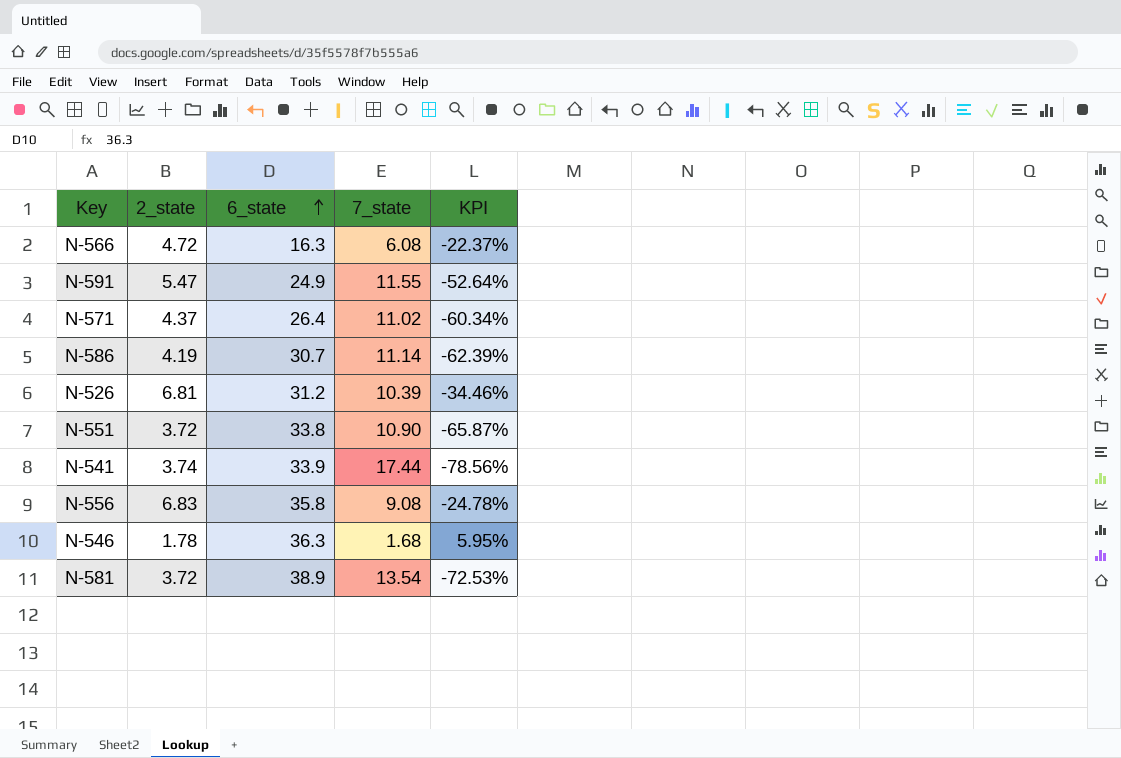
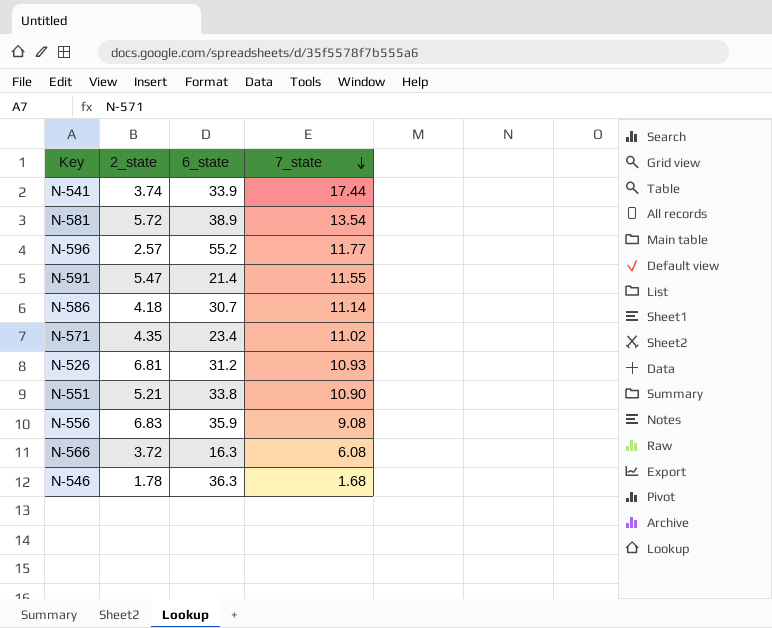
row order: 6_state ascending -> 7_state descending
column KPI | formula: ([2_state] - [7_state]) / [7_state] -> none
N-581 | 2_state: 3.72 -> 5.72
row N-596: none -> 2.57 | 55.2 | 11.77
N-591 | 6_state: 24.9 -> 21.4
N-586 | 2_state: 4.19 -> 4.18
N-571 | 2_state: 4.37 -> 4.35
N-571 | 6_state: 26.4 -> 23.4
N-526 | 7_state: 10.39 -> 10.93
N-551 | 2_state: 3.72 -> 5.21
N-556 | 6_state: 35.8 -> 35.9
N-566 | 2_state: 4.72 -> 3.72

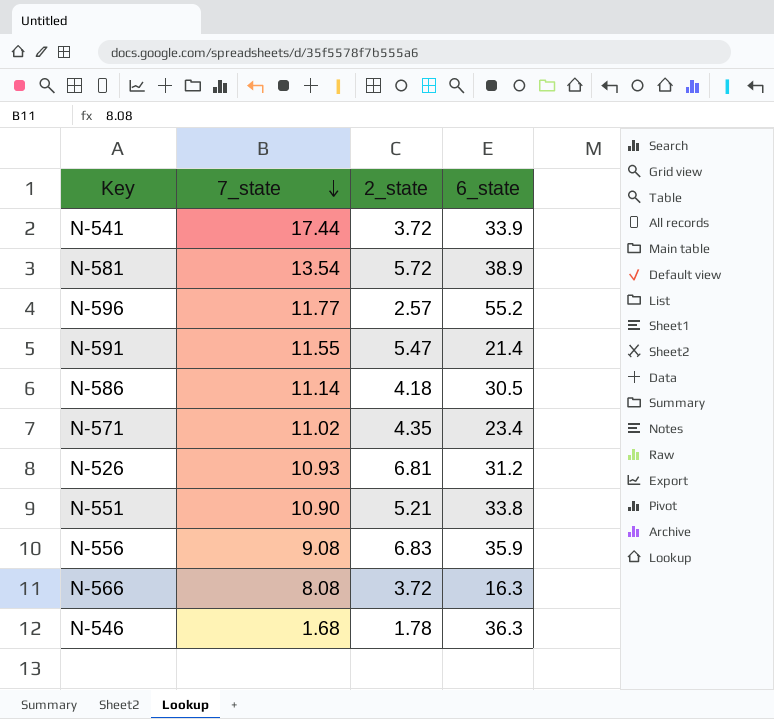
column 7_state | position: 4 -> 2
N-541 | 2_state: 3.74 -> 3.72
N-586 | 6_state: 30.7 -> 30.5
N-566 | 7_state: 6.08 -> 8.08

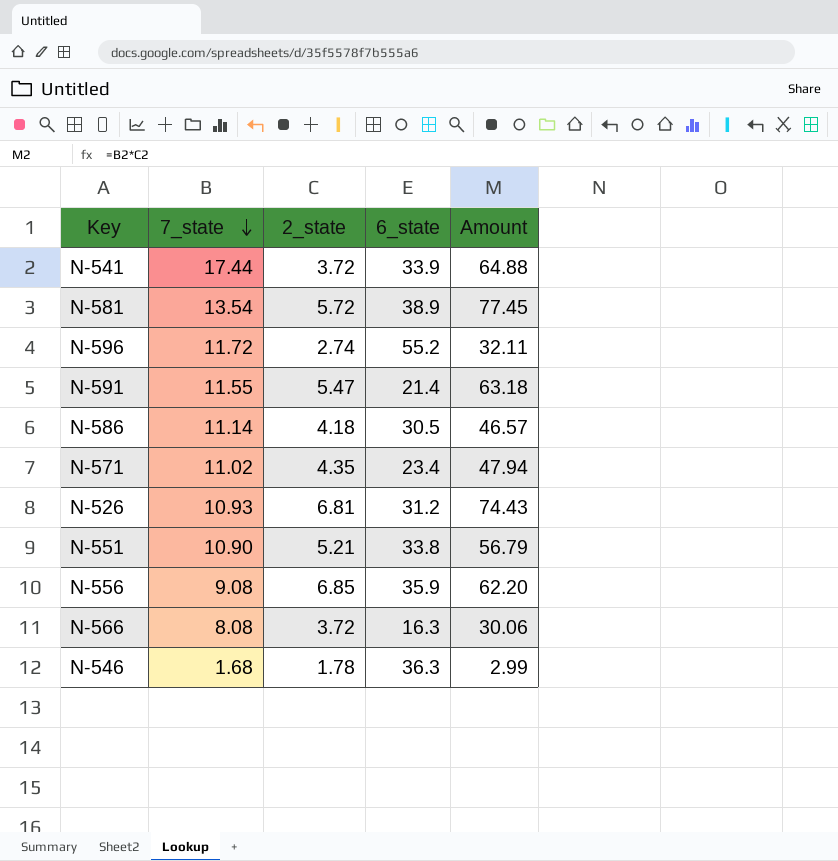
column Amount | formula: none -> [7_state] * [2_state]
N-596 | 7_state: 11.77 -> 11.72
N-596 | 2_state: 2.57 -> 2.74
N-556 | 2_state: 6.83 -> 6.85

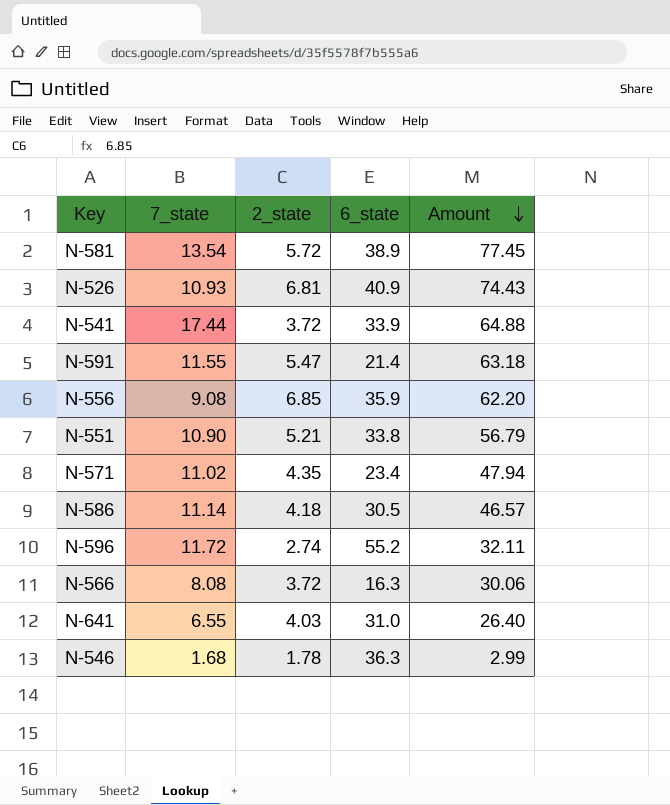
row order: 7_state descending -> Amount descending
N-526 | 6_state: 31.2 -> 40.9
row N-641: none -> 6.55 | 4.03 | 31.0 | 26.40

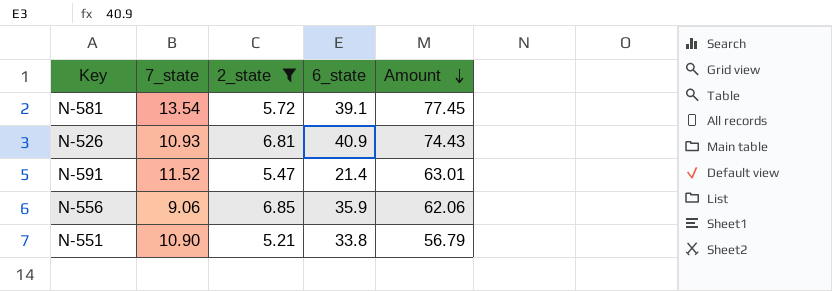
filter: none -> 2_state >= 5.21
N-581 | 6_state: 38.9 -> 39.1
N-591 | 7_state: 11.55 -> 11.52
N-591 | Amount: 63.18 -> 63.01
N-556 | 7_state: 9.08 -> 9.06
N-556 | Amount: 62.20 -> 62.06

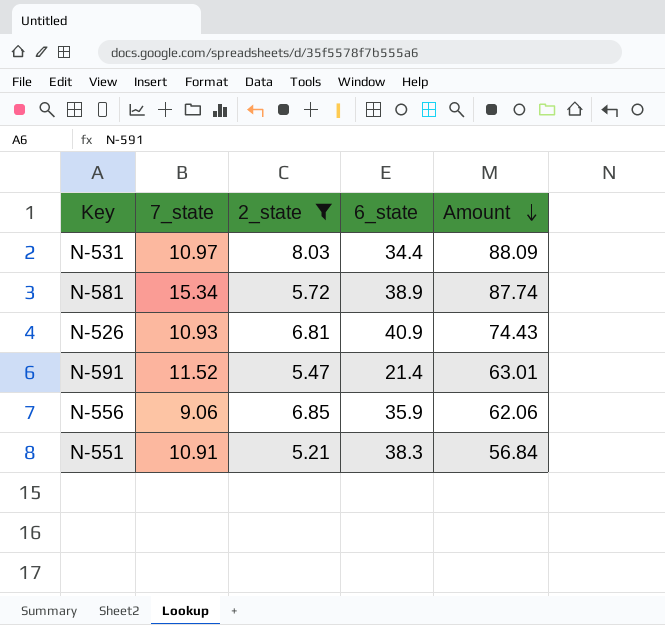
row N-531: none -> 10.97 | 8.03 | 34.4 | 88.09
N-581 | 7_state: 13.54 -> 15.34
N-581 | 6_state: 39.1 -> 38.9
N-581 | Amount: 77.45 -> 87.74
N-551 | 7_state: 10.90 -> 10.91
N-551 | 6_state: 33.8 -> 38.3
N-551 | Amount: 56.79 -> 56.84

